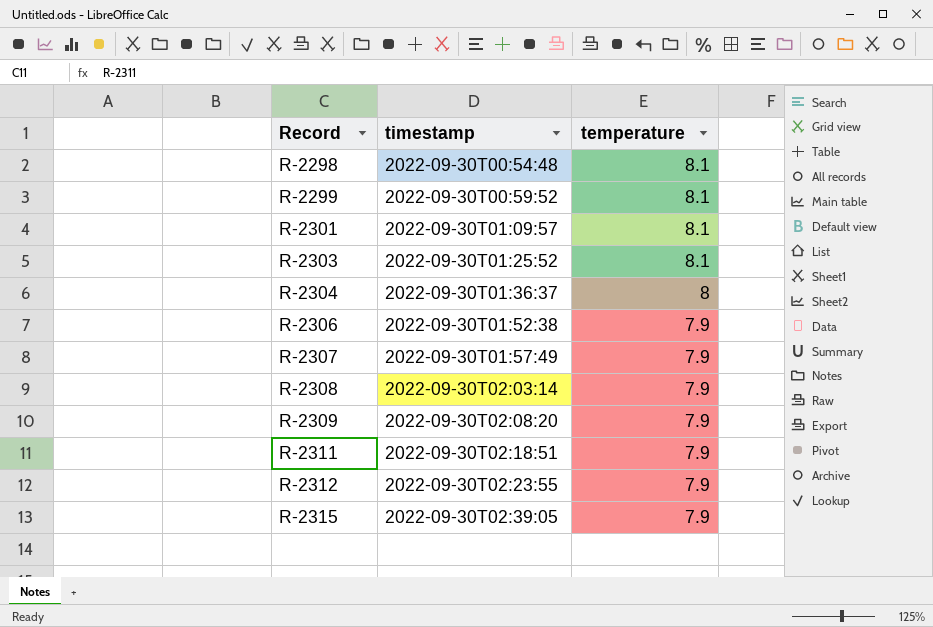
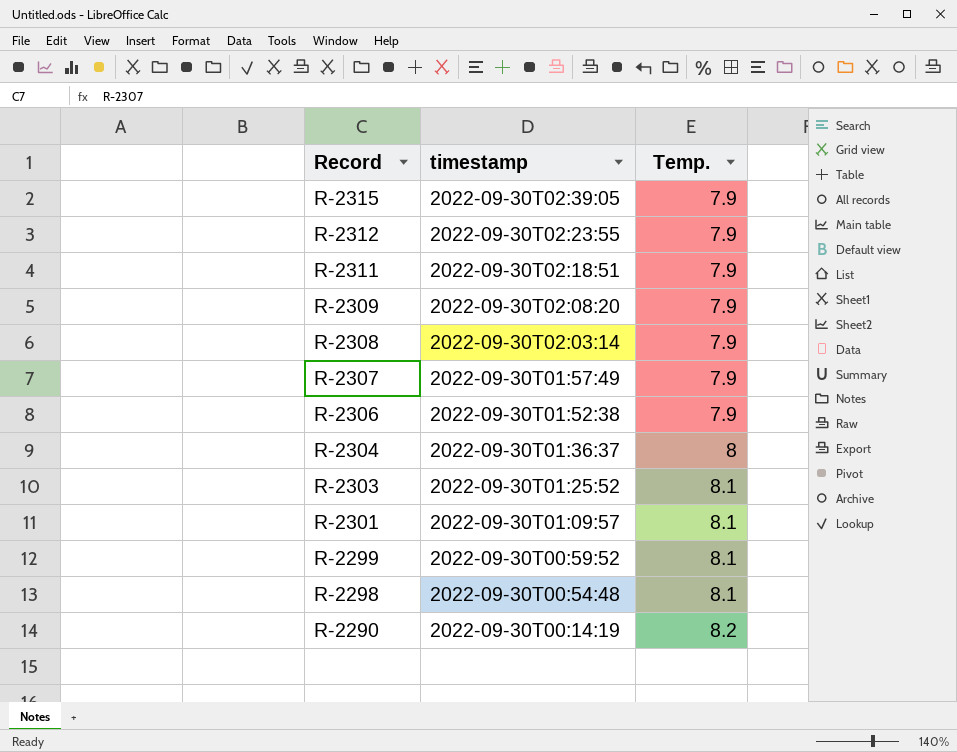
row order: Record ascending -> Record descending
column name: temperature -> Temp.
row R-2290: none -> 2022-09-30T00:14:19 | 8.2

